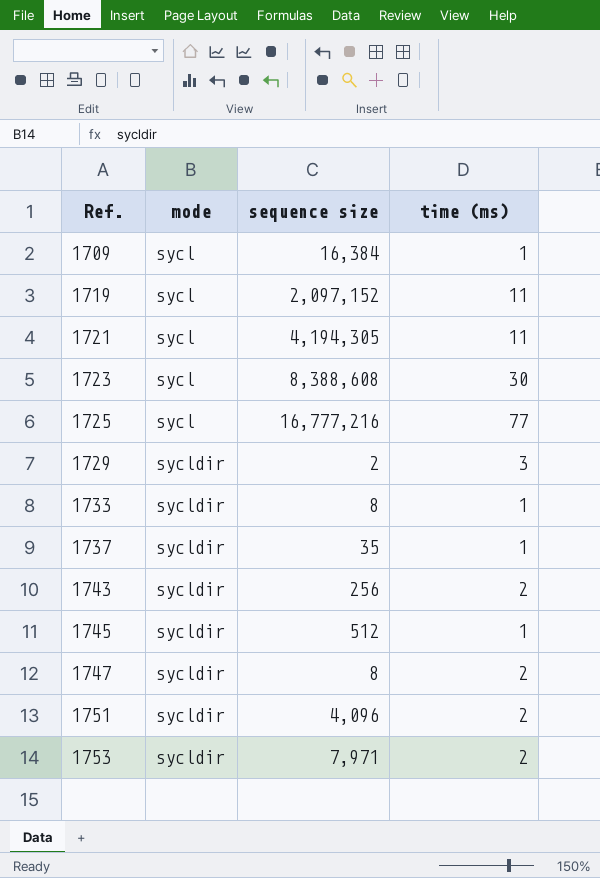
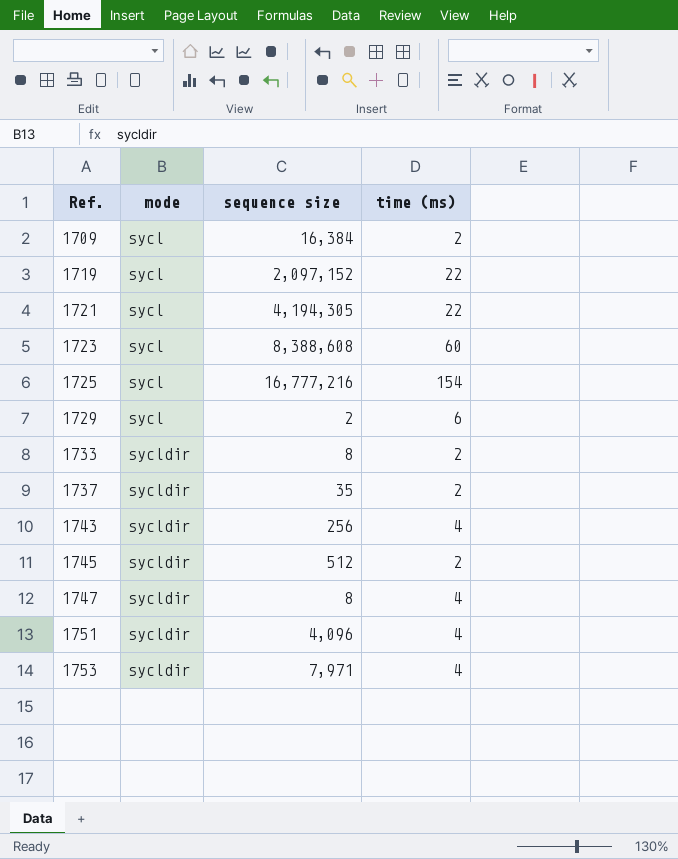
1709 | time (ms): 1 -> 2
1719 | time (ms): 11 -> 22
1721 | time (ms): 11 -> 22
1723 | time (ms): 30 -> 60
1725 | time (ms): 77 -> 154
1729 | mode: sycldir -> sycl
1729 | time (ms): 3 -> 6
1733 | time (ms): 1 -> 2
1737 | time (ms): 1 -> 2
1743 | time (ms): 2 -> 4
1745 | time (ms): 1 -> 2
1747 | time (ms): 2 -> 4
1751 | time (ms): 2 -> 4
1753 | time (ms): 2 -> 4

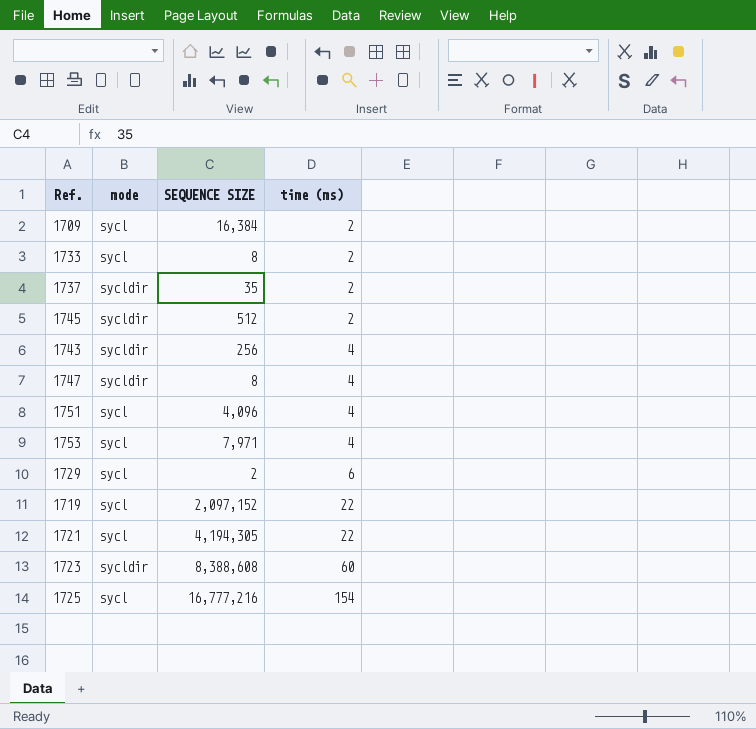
row order: Ref. ascending -> time (ms) ascending
column name: sequence size -> SEQUENCE SIZE
1733 | mode: sycldir -> sycl
1751 | mode: sycldir -> sycl
1753 | mode: sycldir -> sycl
1723 | mode: sycl -> sycldir

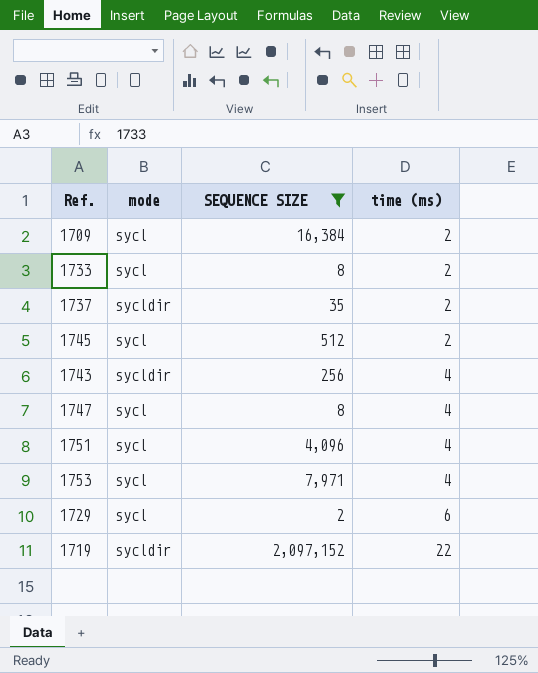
filter: none -> SEQUENCE SIZE <= 2,097,152
1745 | mode: sycldir -> sycl
1747 | mode: sycldir -> sycl
1719 | mode: sycl -> sycldir

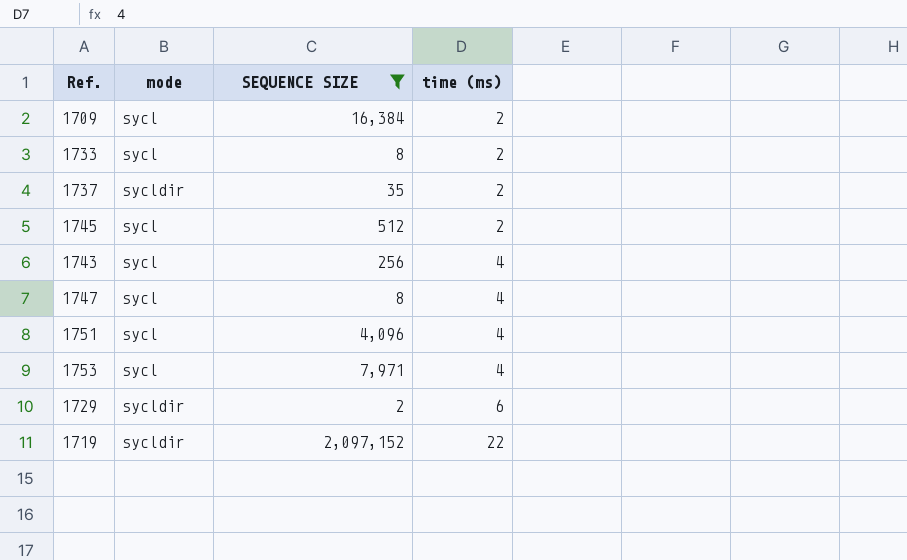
1743 | mode: sycldir -> sycl
1729 | mode: sycl -> sycldir

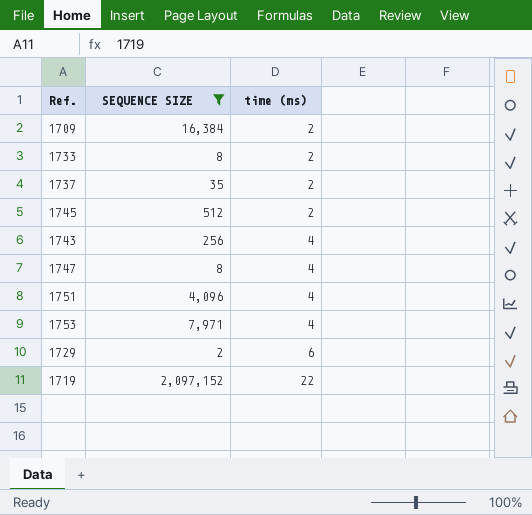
column mode | position: 2 -> none

